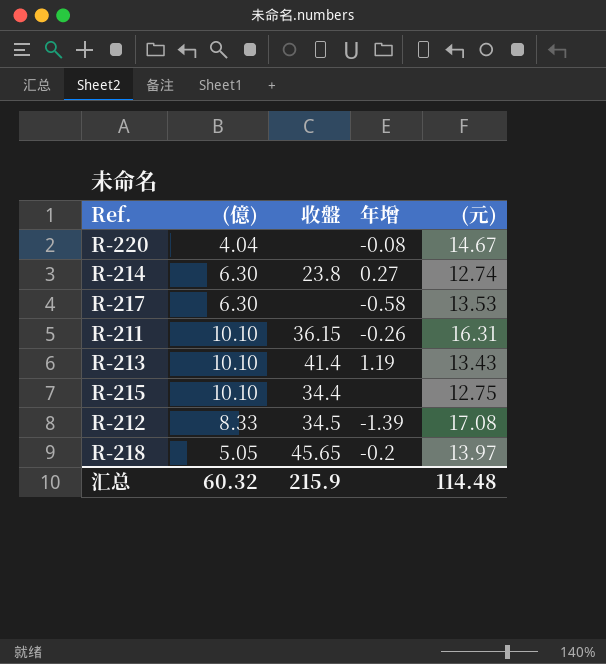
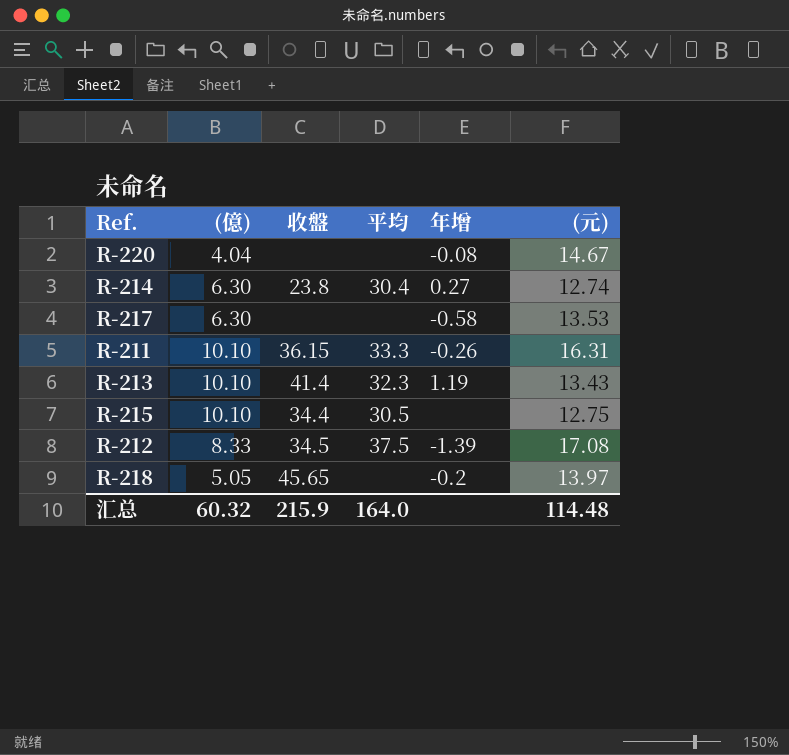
column 平均 | position: none -> 4

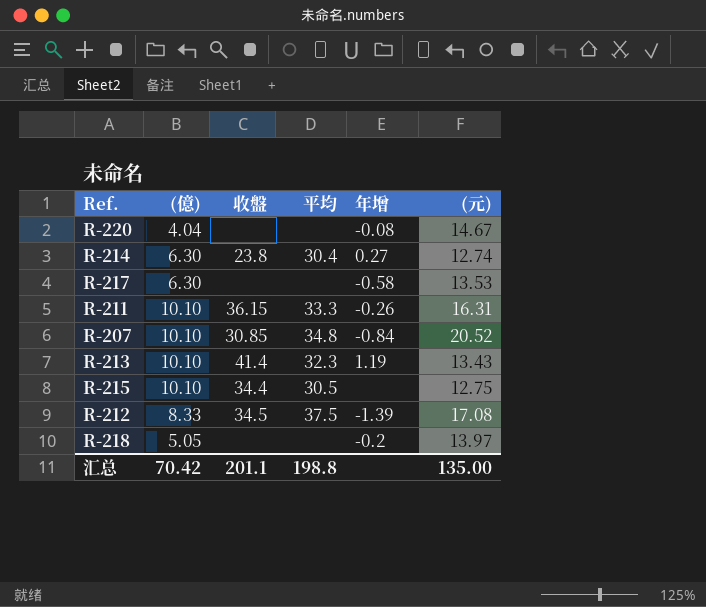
row R-207: none -> 10.10 | 30.85 | 34.8 | -0.84 | 20.52
R-218 | 收盤: 45.65 -> none
汇总 | (億): 60.32 -> 70.42
汇总 | 收盤: 215.9 -> 201.1
汇总 | 平均: 164.0 -> 198.8
汇总 | (元): 114.48 -> 135.00

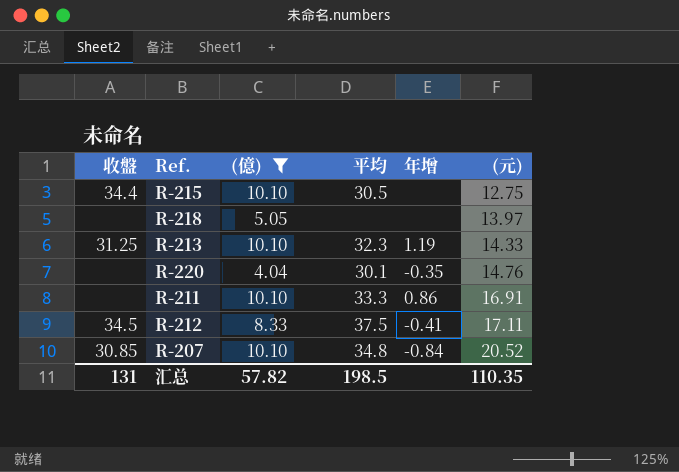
filter: none -> (億) != 6.30
row order: none -> (元) ascending
column 收盤 | position: 3 -> 1
R-218 | 年增: -0.2 -> none
R-213 | 收盤: 41.4 -> 31.25
R-213 | (元): 13.43 -> 14.33
R-220 | 平均: none -> 30.1
R-220 | 年增: -0.08 -> -0.35
R-220 | (元): 14.67 -> 14.76
R-211 | 收盤: 36.15 -> none
R-211 | 年增: -0.26 -> 0.86
R-211 | (元): 16.31 -> 16.91
R-212 | 年增: -1.39 -> -0.41
R-212 | (元): 17.08 -> 17.11
汇总 | 收盤: 201.1 -> 131
汇总 | (億): 70.42 -> 57.82
汇总 | 平均: 198.8 -> 198.5
汇总 | (元): 135.00 -> 110.35

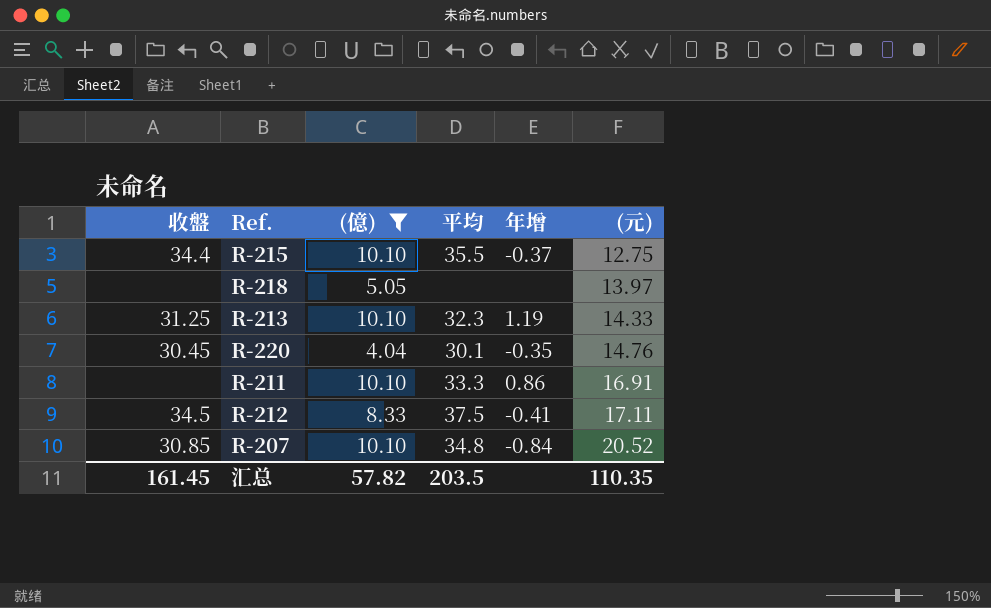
R-215 | 平均: 30.5 -> 35.5
R-215 | 年增: none -> -0.37
R-220 | 收盤: none -> 30.45
汇总 | 收盤: 131 -> 161.45
汇总 | 平均: 198.5 -> 203.5

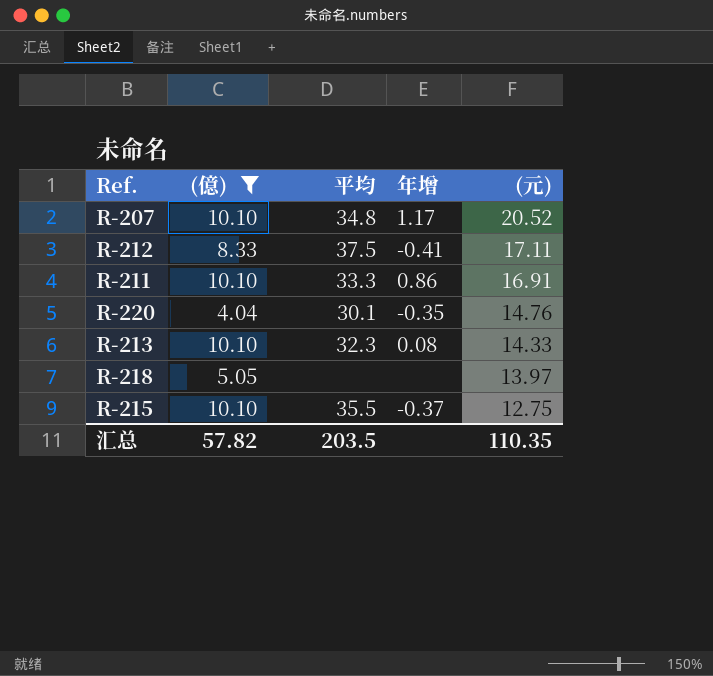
row order: (元) ascending -> (元) descending
column 收盤 | position: 1 -> none
R-207 | 年增: -0.84 -> 1.17
R-213 | 年增: 1.19 -> 0.08

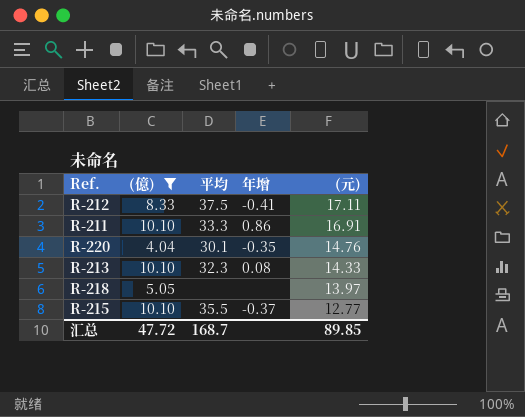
row R-207: 10.10 | 34.8 | 1.17 | 20.52 -> none
R-215 | (元): 12.75 -> 12.77
汇总 | (億): 57.82 -> 47.72
汇总 | 平均: 203.5 -> 168.7
汇总 | (元): 110.35 -> 89.85

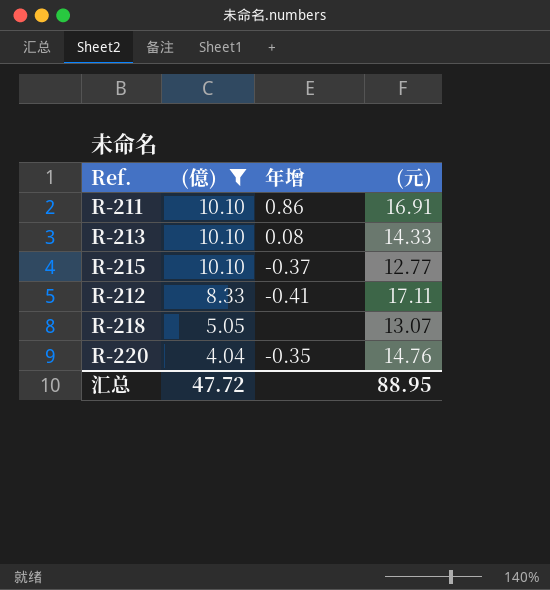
row order: (元) descending -> (億) descending
column 平均 | position: 3 -> none
R-218 | (元): 13.97 -> 13.07
汇总 | (元): 89.85 -> 88.95

